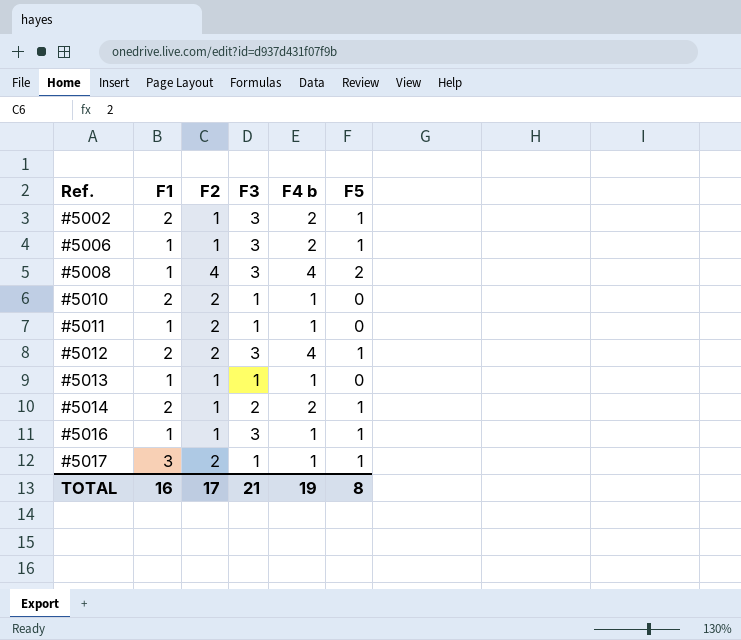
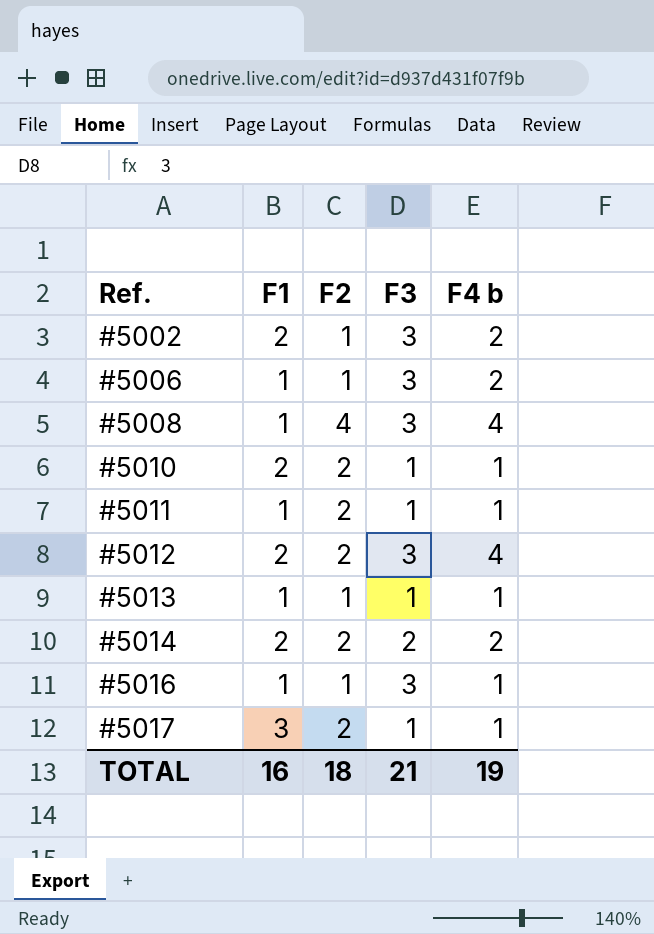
column F5 | position: 6 -> none
#5014 | F2: 1 -> 2
TOTAL | F2: 17 -> 18

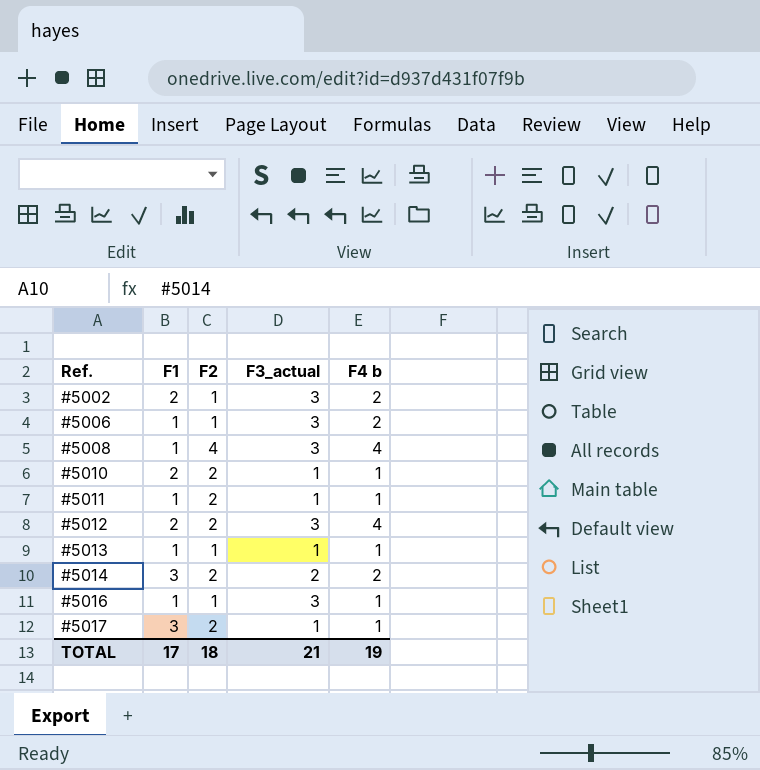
column name: F3 -> F3_actual
#5014 | F1: 2 -> 3
TOTAL | F1: 16 -> 17

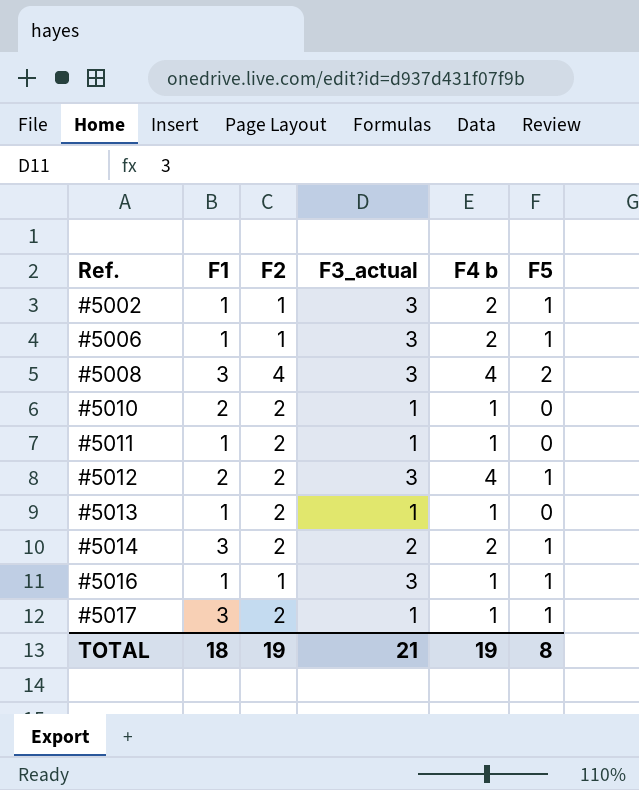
column F5 | position: none -> 6
#5002 | F1: 2 -> 1
#5008 | F1: 1 -> 3
#5013 | F2: 1 -> 2
TOTAL | F1: 17 -> 18
TOTAL | F2: 18 -> 19

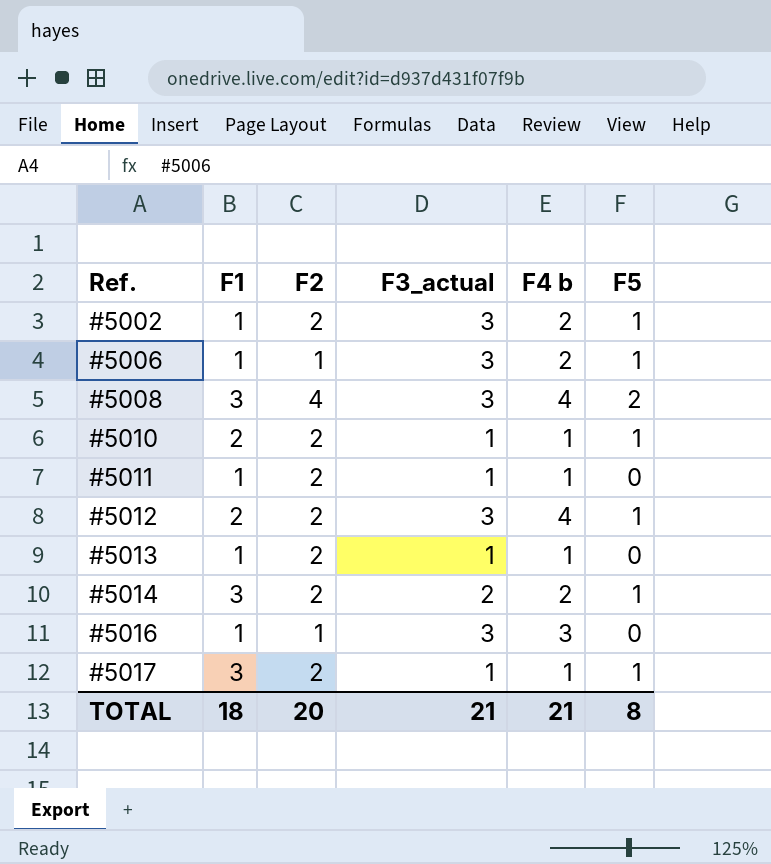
#5002 | F2: 1 -> 2
#5010 | F5: 0 -> 1
#5016 | F4 b: 1 -> 3
#5016 | F5: 1 -> 0
TOTAL | F2: 19 -> 20
TOTAL | F4 b: 19 -> 21

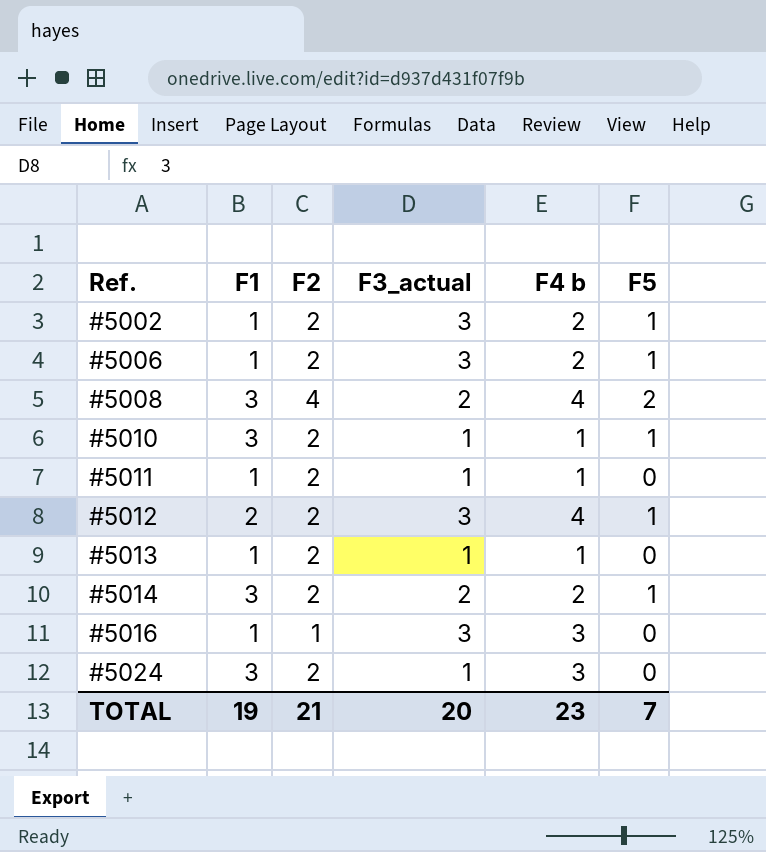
row #5017: 3 | 2 | 1 | 1 | 1 -> none
#5006 | F2: 1 -> 2
#5008 | F3_actual: 3 -> 2
#5010 | F1: 2 -> 3
row #5024: none -> 3 | 2 | 1 | 3 | 0
TOTAL | F1: 18 -> 19
TOTAL | F2: 20 -> 21
TOTAL | F3_actual: 21 -> 20
TOTAL | F4 b: 21 -> 23
TOTAL | F5: 8 -> 7

